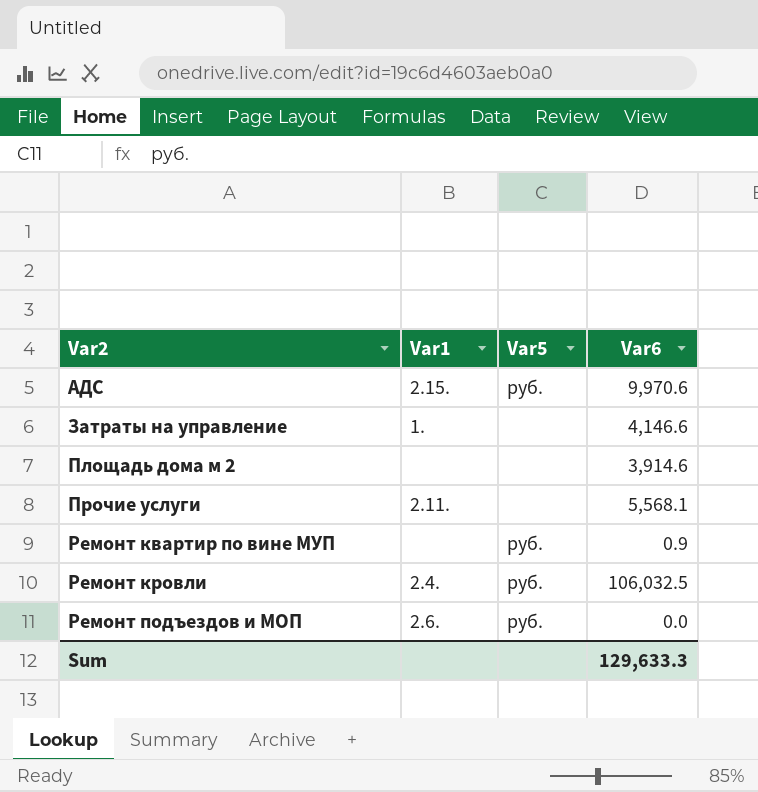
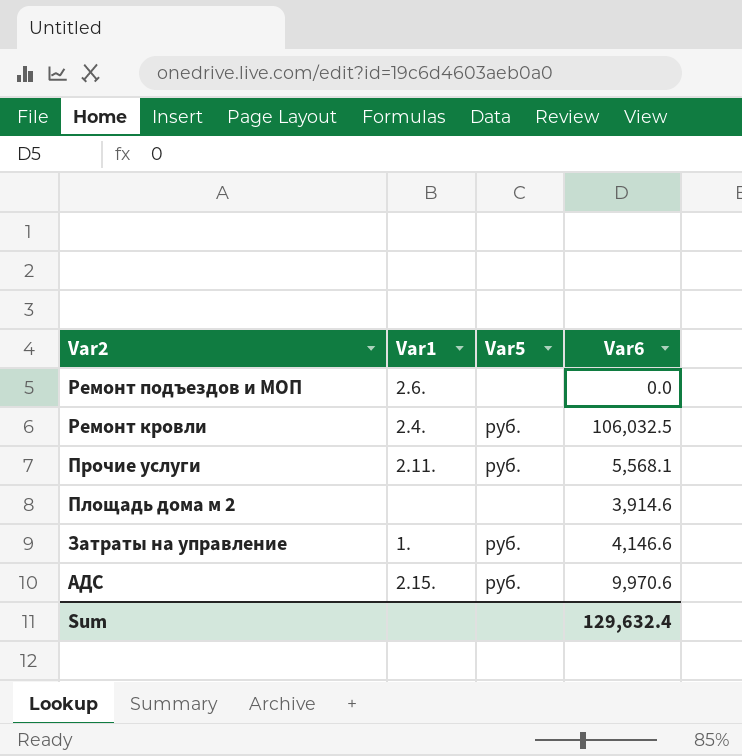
row order: Var2 ascending -> Var2 descending
row Ремонт квартир по вине МУП: none | руб. | 0.9 -> none
Ремонт подъездов и МОП | Var5: руб. -> none
Прочие услуги | Var5: none -> руб.
Затраты на управление | Var5: none -> руб.
Sum | Var6: 129,633.3 -> 129,632.4

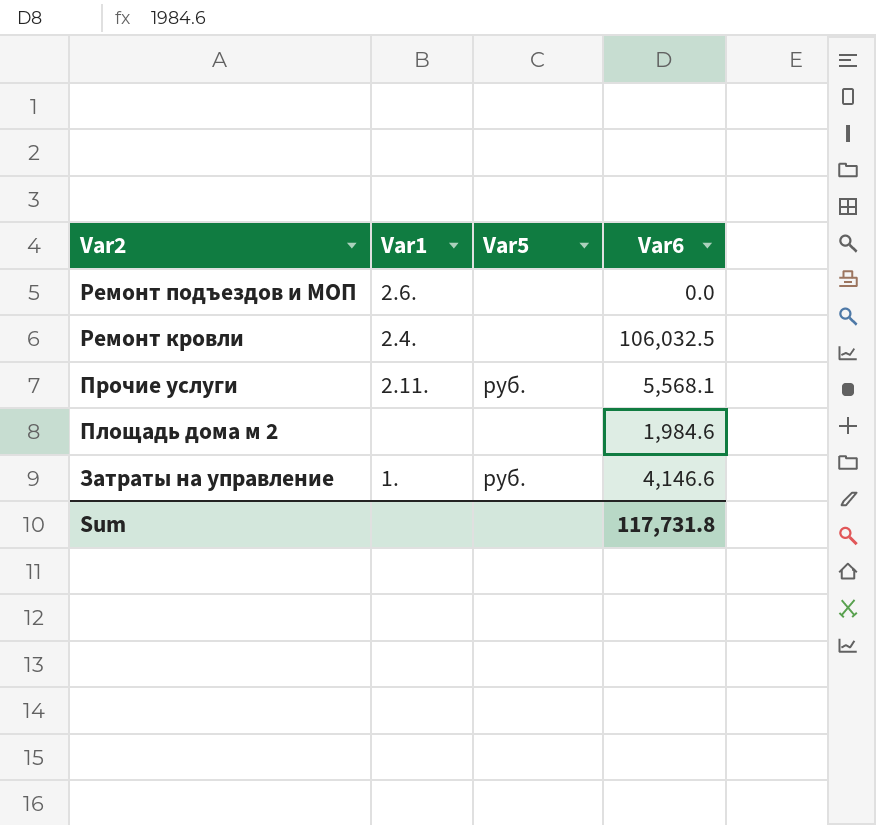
row АДС: 2.15. | руб. | 9,970.6 -> none
Ремонт кровли | Var5: руб. -> none
Площадь дома м 2 | Var6: 3,914.6 -> 1,984.6
Sum | Var6: 129,632.4 -> 117,731.8

